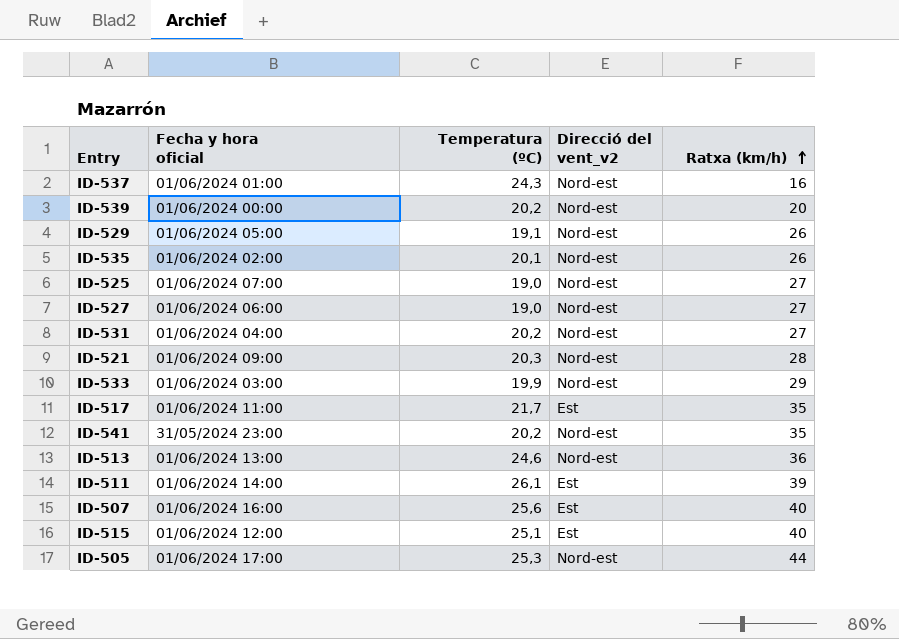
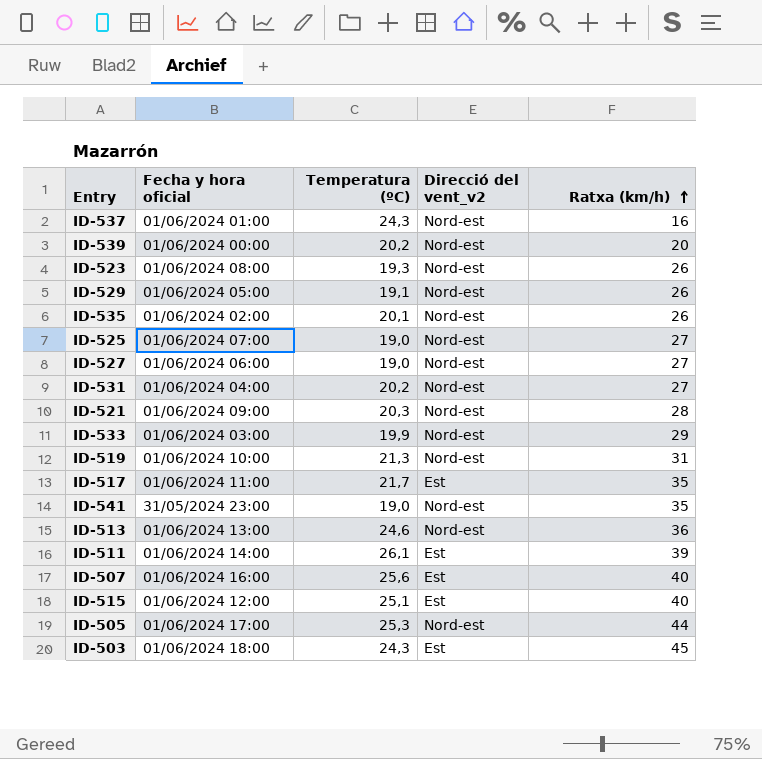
row ID-523: none -> 01/06/2024 08:00 | 19,3 | Nord-est | 26
row ID-519: none -> 01/06/2024 10:00 | 21,3 | Nord-est | 31
ID-541 | Temperatura (ºC): 20,2 -> 19,0
row ID-503: none -> 01/06/2024 18:00 | 24,3 | Est | 45

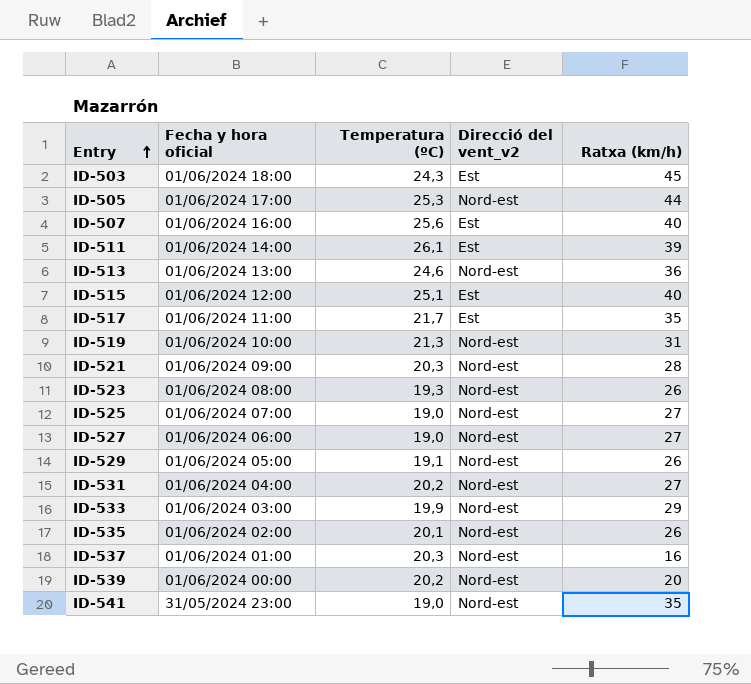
row order: Ratxa (km/h) ascending -> Entry ascending
ID-537 | Temperatura (ºC): 24,3 -> 20,3

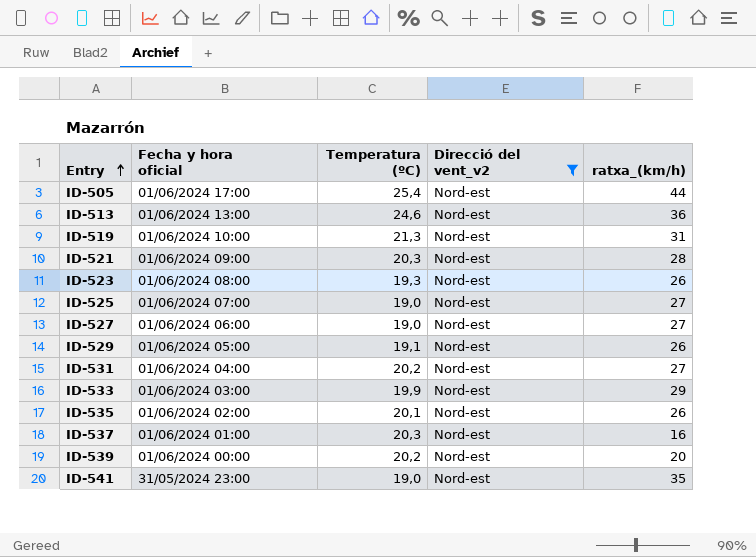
filter: none -> Direcció del vent_v2 = Nord-est
column name: Ratxa (km/h) -> ratxa_(km/h)
ID-505 | Temperatura (ºC): 25,3 -> 25,4

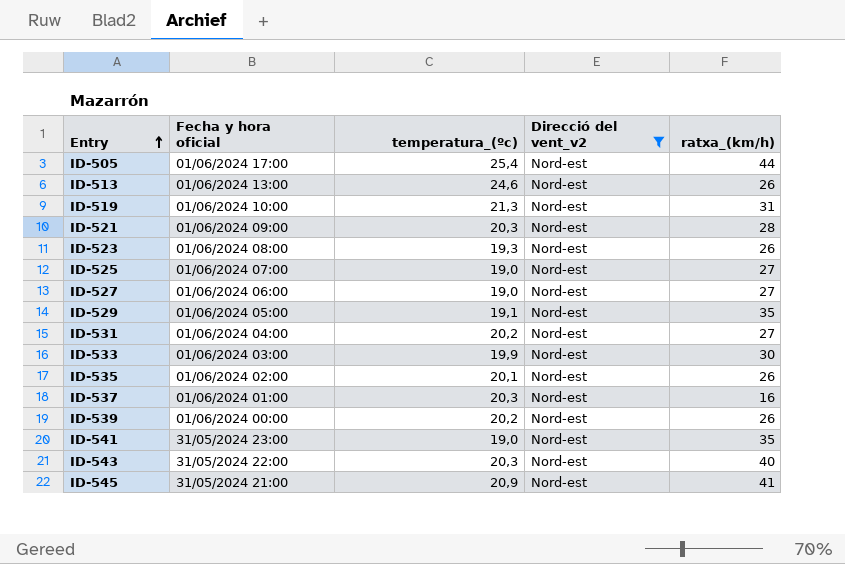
column name: Temperatura (ºC) -> temperatura_(ºc)
ID-513 | ratxa_(km/h): 36 -> 26
ID-529 | ratxa_(km/h): 26 -> 35
ID-533 | ratxa_(km/h): 29 -> 30
ID-539 | ratxa_(km/h): 20 -> 26
row ID-543: none -> 31/05/2024 22:00 | 20,3 | Nord-est | 40
row ID-545: none -> 31/05/2024 21:00 | 20,9 | Nord-est | 41

